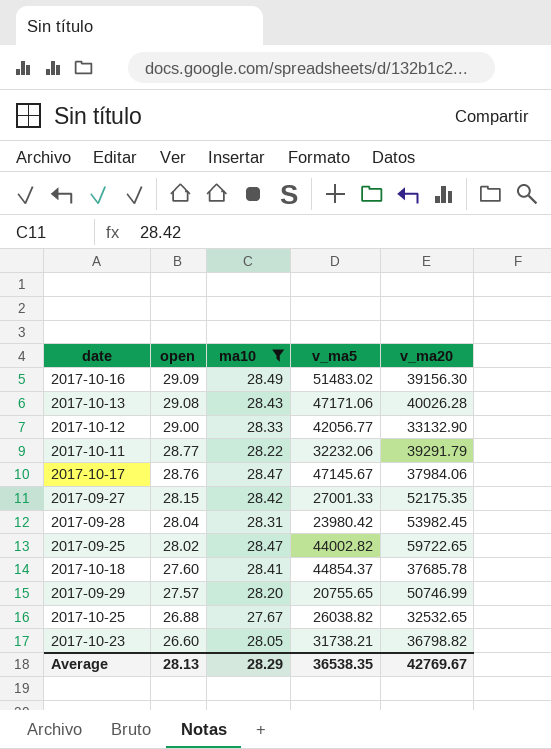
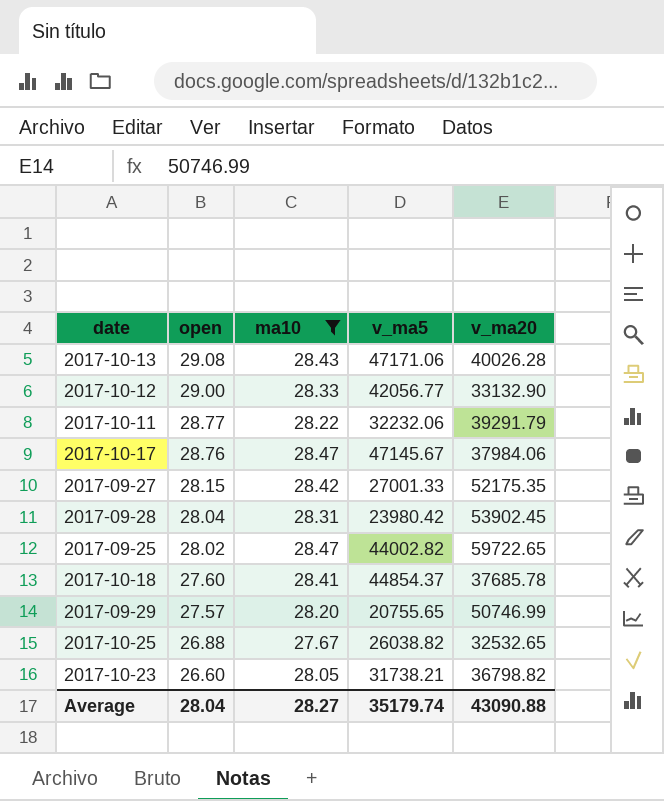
row 2017-10-16: 29.09 | 28.49 | 51483.02 | 39156.30 -> none
2017-09-28 | v_ma20: 53982.45 -> 53902.45
Average | open: 28.13 -> 28.04
Average | ma10: 28.29 -> 28.27
Average | v_ma5: 36538.35 -> 35179.74
Average | v_ma20: 42769.67 -> 43090.88

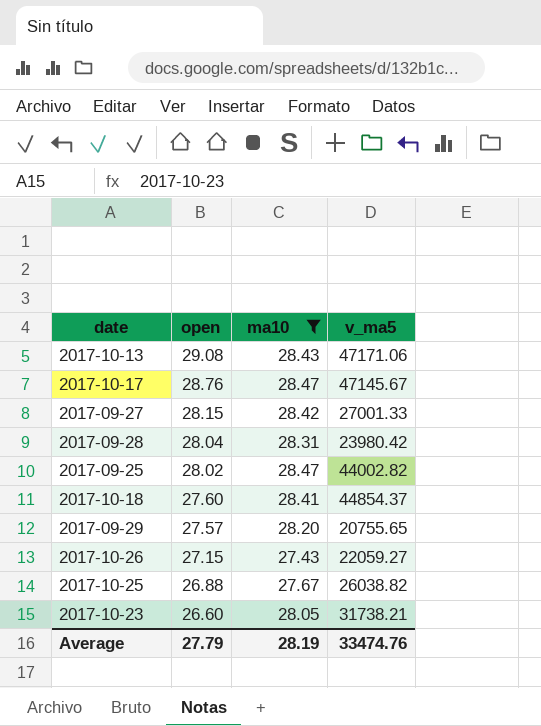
column v_ma20 | position: 5 -> none
row 2017-10-12: 29.00 | 28.33 | 42056.77 | 33132.90 -> none
row 2017-10-11: 28.77 | 28.22 | 32232.06 | 39291.79 -> none
row 2017-10-26: none -> 27.15 | 27.43 | 22059.27
Average | open: 28.04 -> 27.79
Average | ma10: 28.27 -> 28.19
Average | v_ma5: 35179.74 -> 33474.76

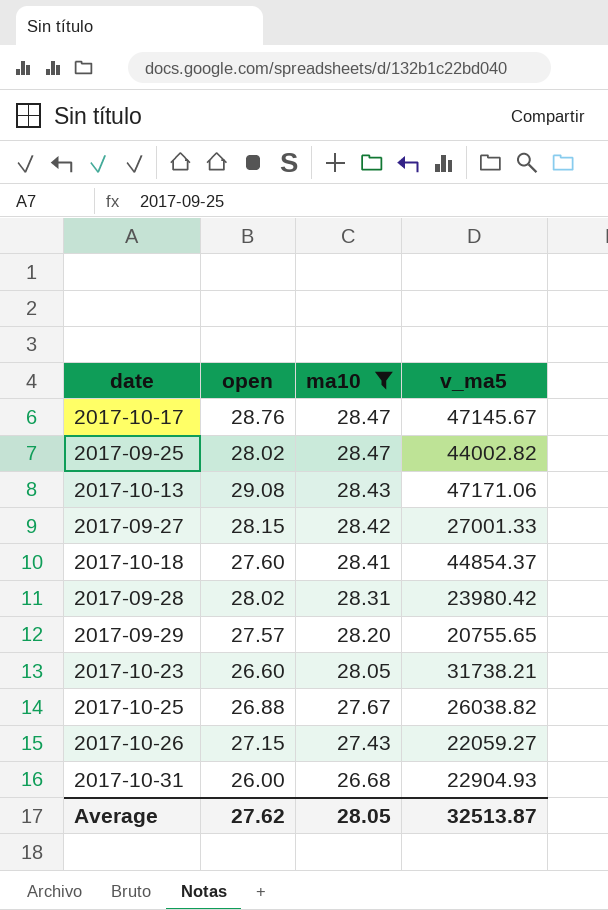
row order: open descending -> ma10 descending
2017-09-28 | open: 28.04 -> 28.02
row 2017-10-31: none -> 26.00 | 26.68 | 22904.93
Average | open: 27.79 -> 27.62
Average | ma10: 28.19 -> 28.05
Average | v_ma5: 33474.76 -> 32513.87

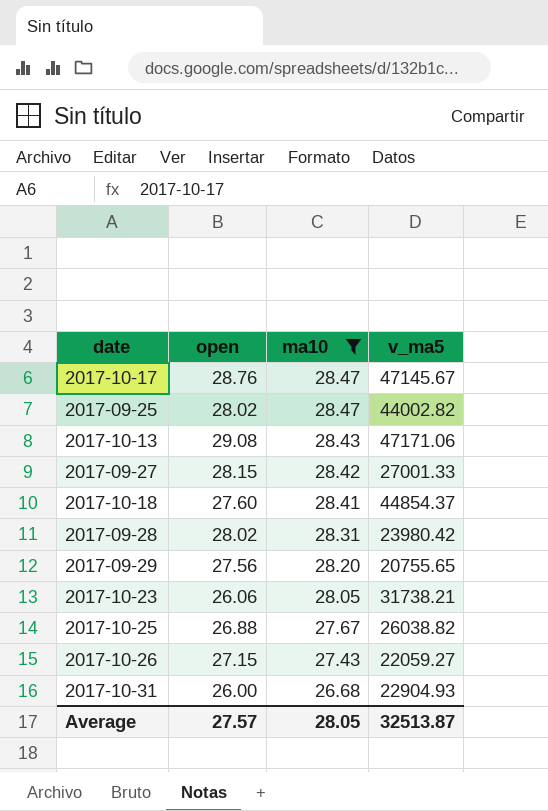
2017-09-29 | open: 27.57 -> 27.56
2017-10-23 | open: 26.60 -> 26.06
Average | open: 27.62 -> 27.57

